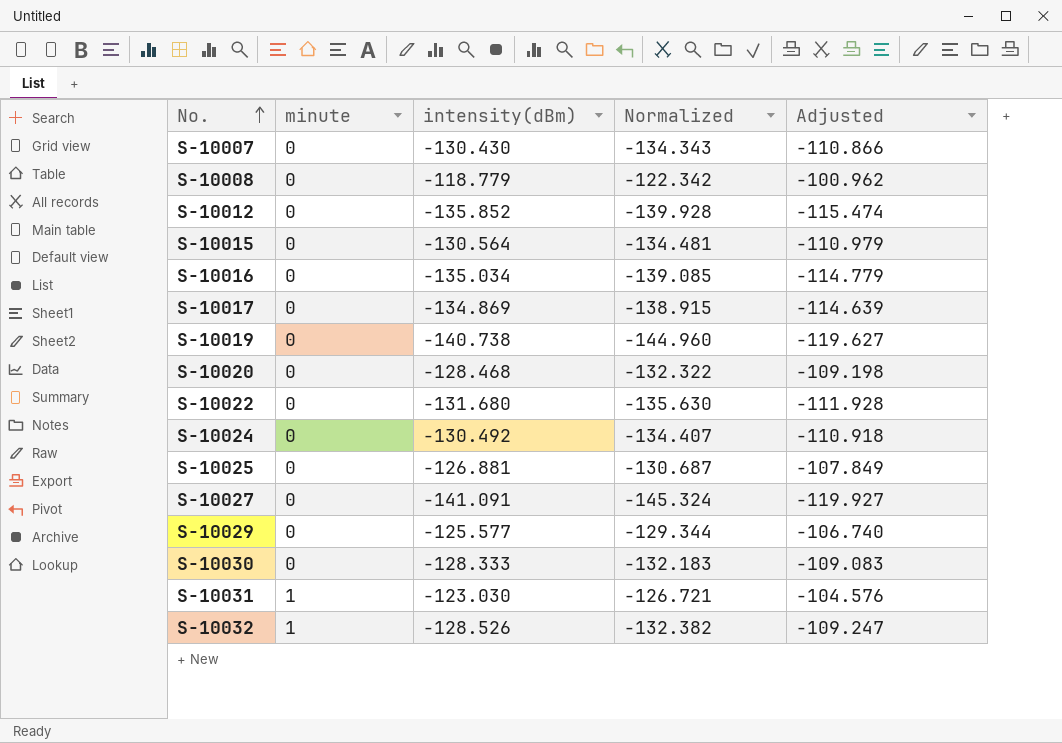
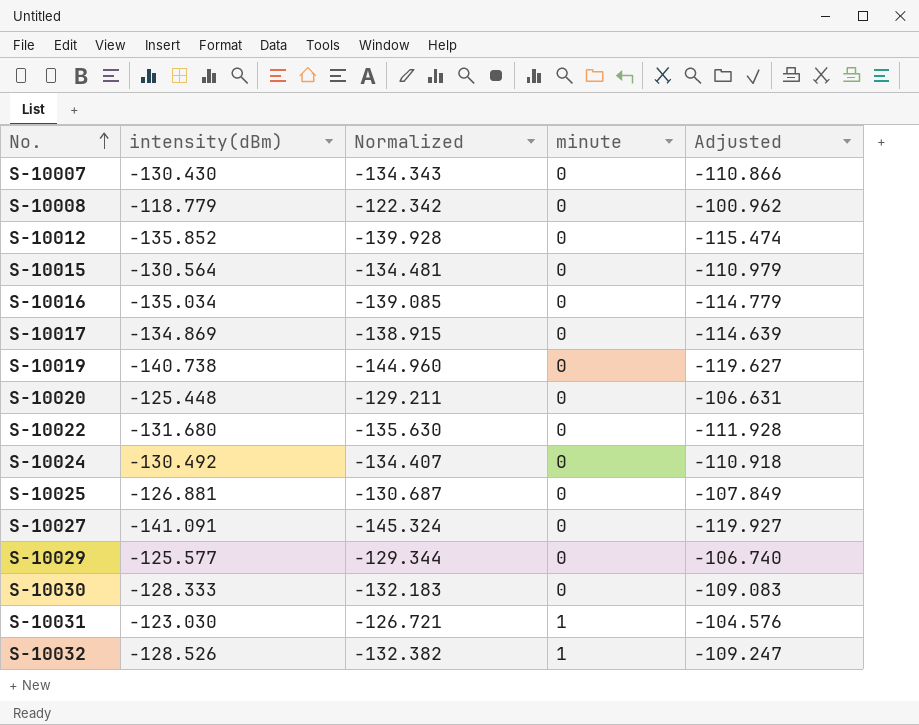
column minute | position: 2 -> 4
S-10020 | intensity(dBm): -128.468 -> -125.448
S-10020 | Normalized: -132.322 -> -129.211
S-10020 | Adjusted: -109.198 -> -106.631

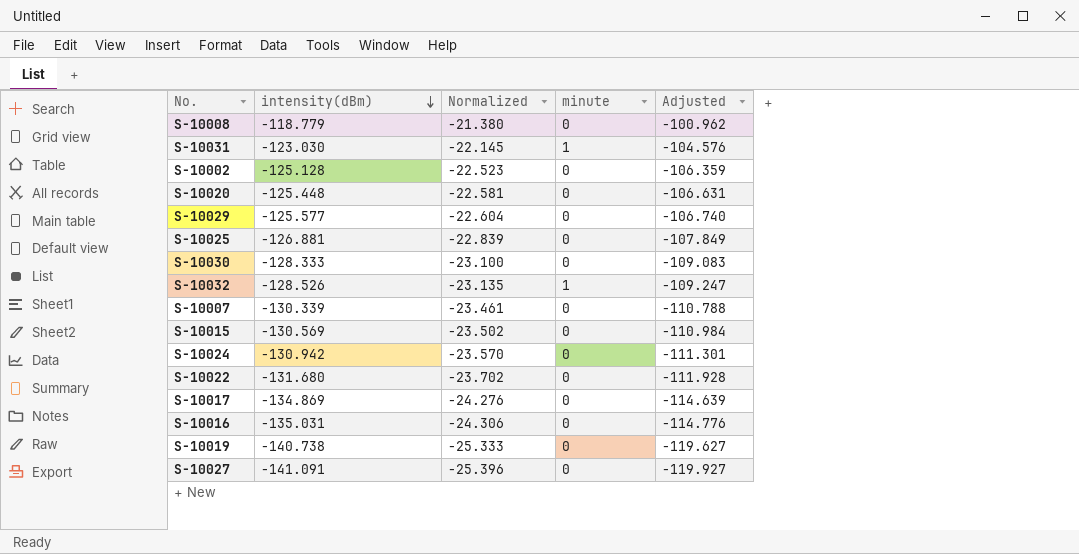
row order: No. ascending -> intensity(dBm) descending
column Normalized | formula: [intensity(dBm)] * 1.03 -> [intensity(dBm)] * 0.18
row S-10012: -135.852 | -139.928 | 0 | -115.474 -> none
row S-10002: none -> -125.128 | -22.523 | 0 | -106.359
S-10007 | intensity(dBm): -130.430 -> -130.339
S-10007 | Adjusted: -110.866 -> -110.788
S-10015 | intensity(dBm): -130.564 -> -130.569
S-10015 | Adjusted: -110.979 -> -110.984
S-10024 | intensity(dBm): -130.492 -> -130.942
S-10024 | Adjusted: -110.918 -> -111.301
S-10016 | intensity(dBm): -135.034 -> -135.031
S-10016 | Adjusted: -114.779 -> -114.776

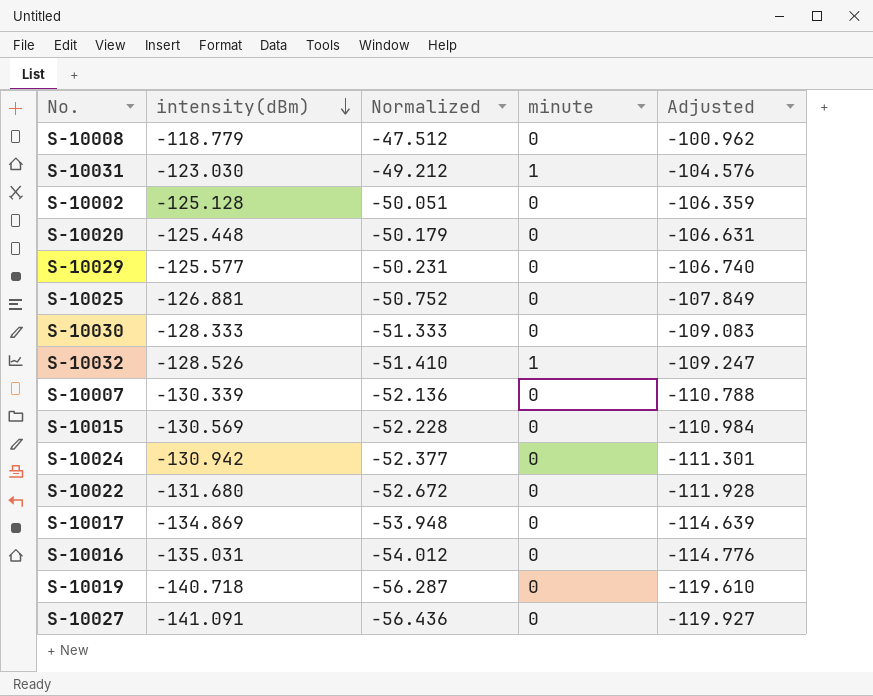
column Normalized | formula: [intensity(dBm)] * 0.18 -> [intensity(dBm)] * 0.4
S-10019 | intensity(dBm): -140.738 -> -140.718
S-10019 | Adjusted: -119.627 -> -119.610

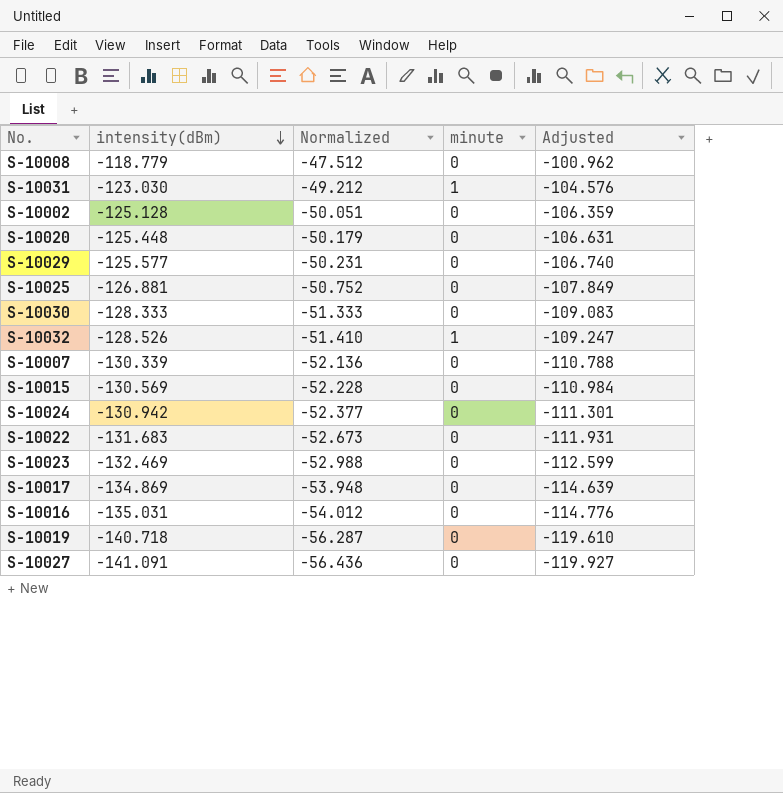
S-10022 | intensity(dBm): -131.680 -> -131.683
S-10022 | Normalized: -52.672 -> -52.673
S-10022 | Adjusted: -111.928 -> -111.931
row S-10023: none -> -132.469 | -52.988 | 0 | -112.599

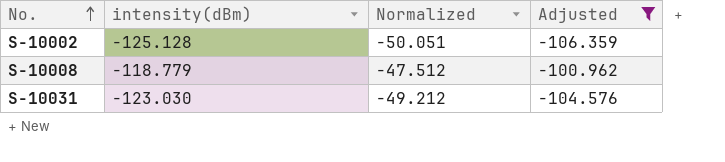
filter: none -> Adjusted >= -106.359
row order: intensity(dBm) descending -> No. ascending
column minute | position: 4 -> none

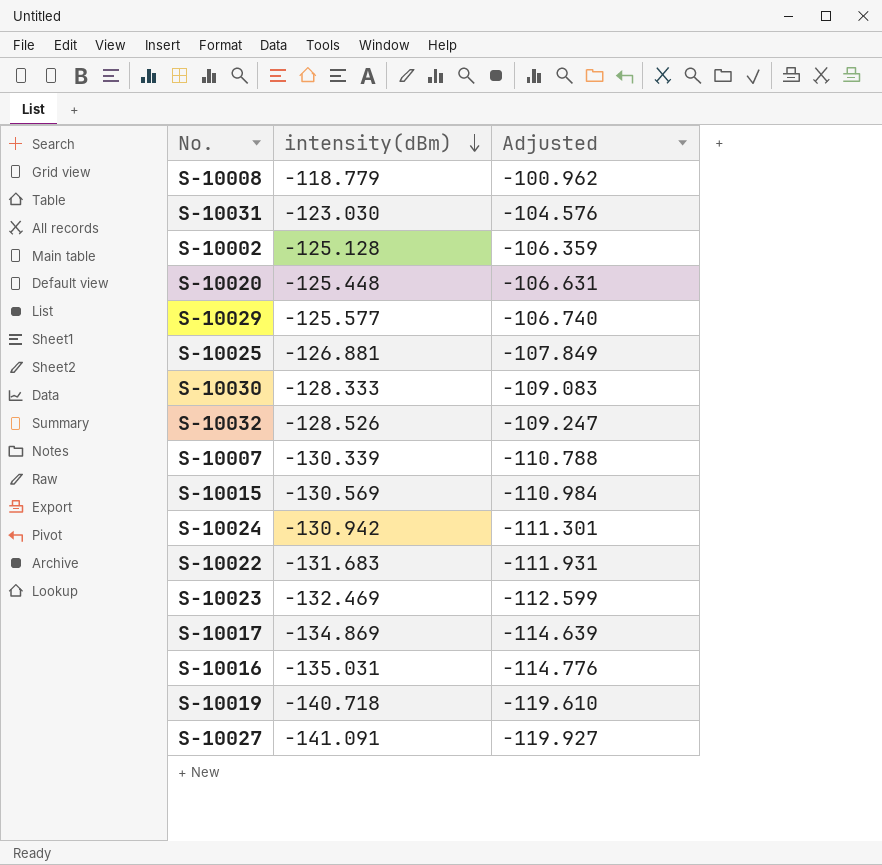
filter: Adjusted >= -106.359 -> none
row order: No. ascending -> intensity(dBm) descending
column Normalized | formula: [intensity(dBm)] * 0.4 -> none

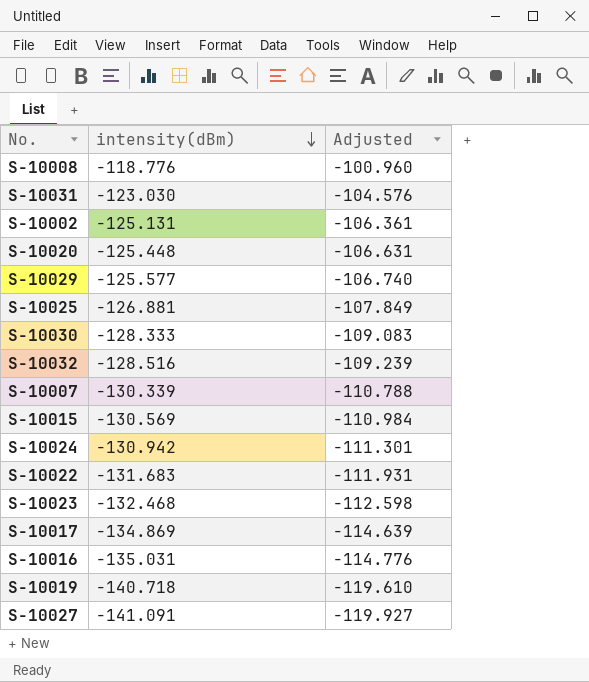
S-10008 | intensity(dBm): -118.779 -> -118.776
S-10008 | Adjusted: -100.962 -> -100.960
S-10002 | intensity(dBm): -125.128 -> -125.131
S-10002 | Adjusted: -106.359 -> -106.361
S-10032 | intensity(dBm): -128.526 -> -128.516
S-10032 | Adjusted: -109.247 -> -109.239
S-10023 | intensity(dBm): -132.469 -> -132.468
S-10023 | Adjusted: -112.599 -> -112.598

